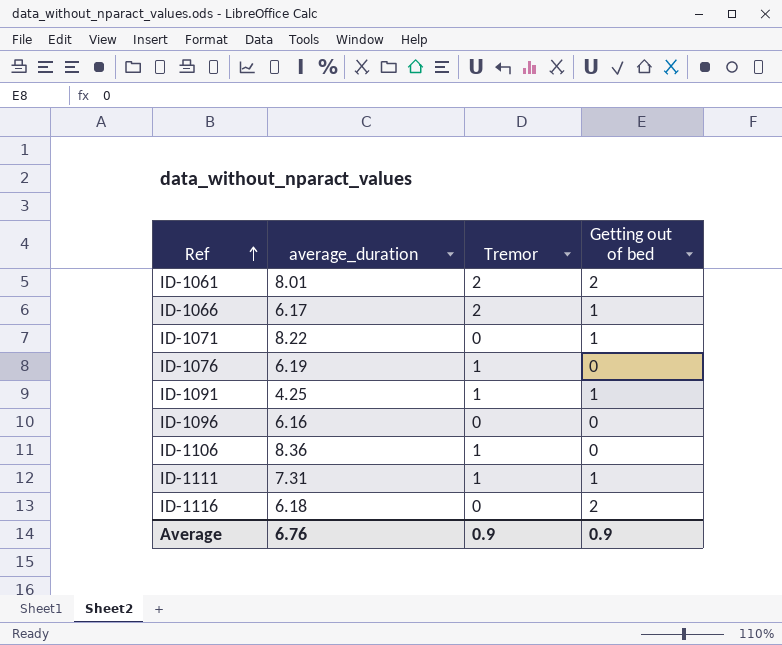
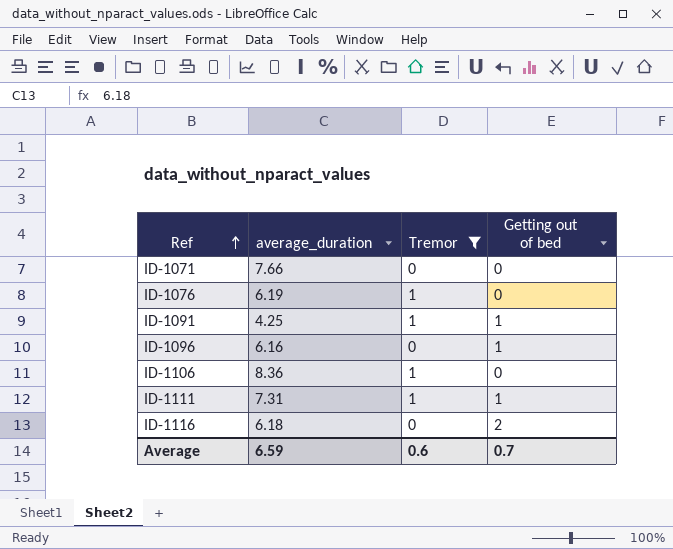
filter: none -> Tremor != 2
ID-1071 | average_duration: 8.22 -> 7.66
ID-1071 | Getting out of bed: 1 -> 0
ID-1096 | Getting out of bed: 0 -> 1
Average | average_duration: 6.76 -> 6.59
Average | Tremor: 0.9 -> 0.6
Average | Getting out of bed: 0.9 -> 0.7

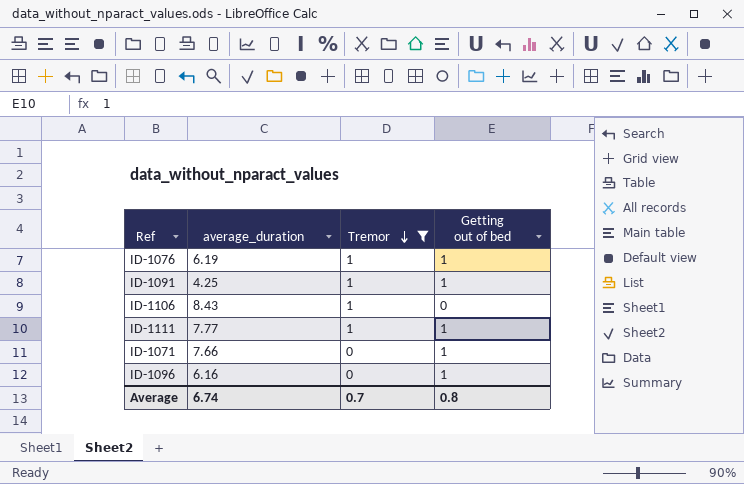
row order: Ref ascending -> Tremor descending
row ID-1116: 6.18 | 0 | 2 -> none
ID-1076 | Getting out of bed: 0 -> 1
ID-1106 | average_duration: 8.36 -> 8.43
ID-1111 | average_duration: 7.31 -> 7.77
ID-1071 | Getting out of bed: 0 -> 1
Average | average_duration: 6.59 -> 6.74
Average | Tremor: 0.6 -> 0.7
Average | Getting out of bed: 0.7 -> 0.8

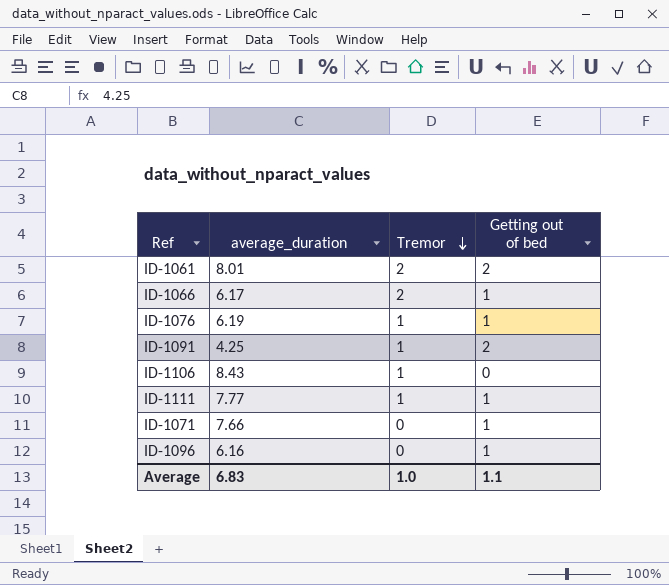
filter: Tremor != 2 -> none
ID-1091 | Getting out of bed: 1 -> 2
Average | average_duration: 6.74 -> 6.83
Average | Tremor: 0.7 -> 1.0
Average | Getting out of bed: 0.8 -> 1.1

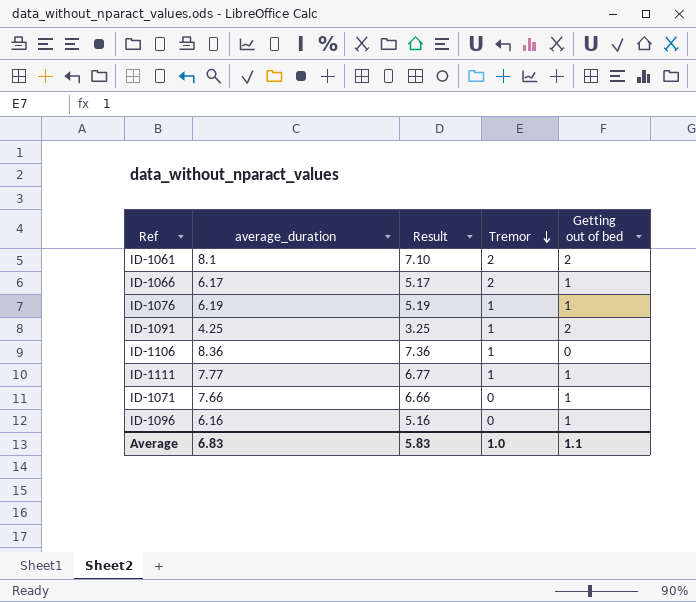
column Result | formula: none -> [average_duration] - 1
ID-1061 | average_duration: 8.01 -> 8.1
ID-1106 | average_duration: 8.43 -> 8.36

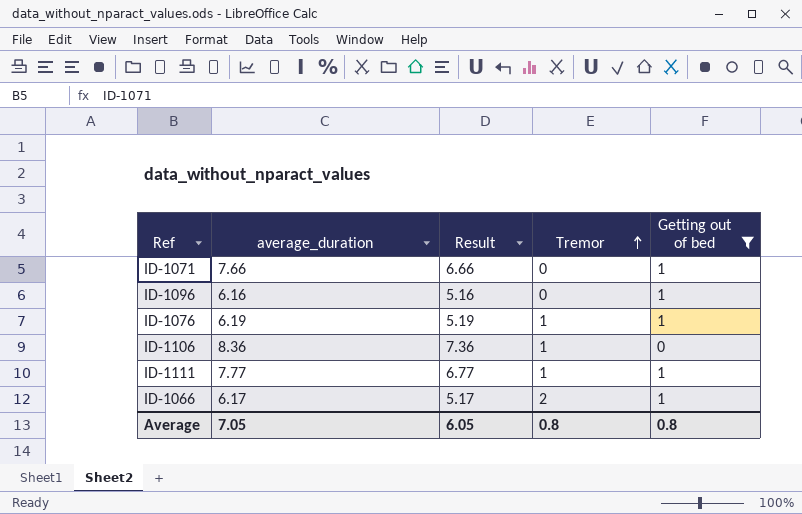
filter: none -> Getting out of bed != 2
row order: Tremor descending -> Tremor ascending
Average | average_duration: 6.83 -> 7.05
Average | Result: 5.83 -> 6.05
Average | Tremor: 1.0 -> 0.8
Average | Getting out of bed: 1.1 -> 0.8

